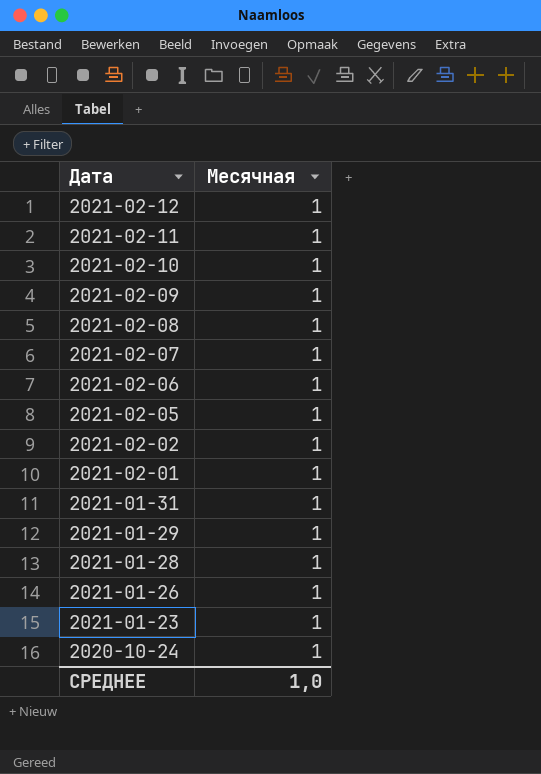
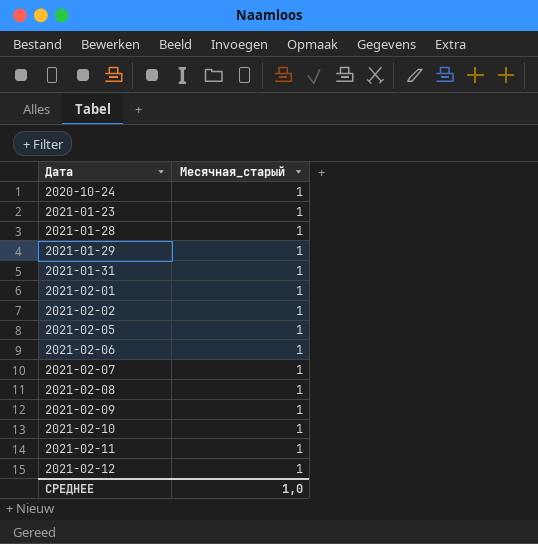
row order: Дата descending -> Дата ascending
column name: Месячная -> Месячная_старый
row 2021-01-26: 1 -> none

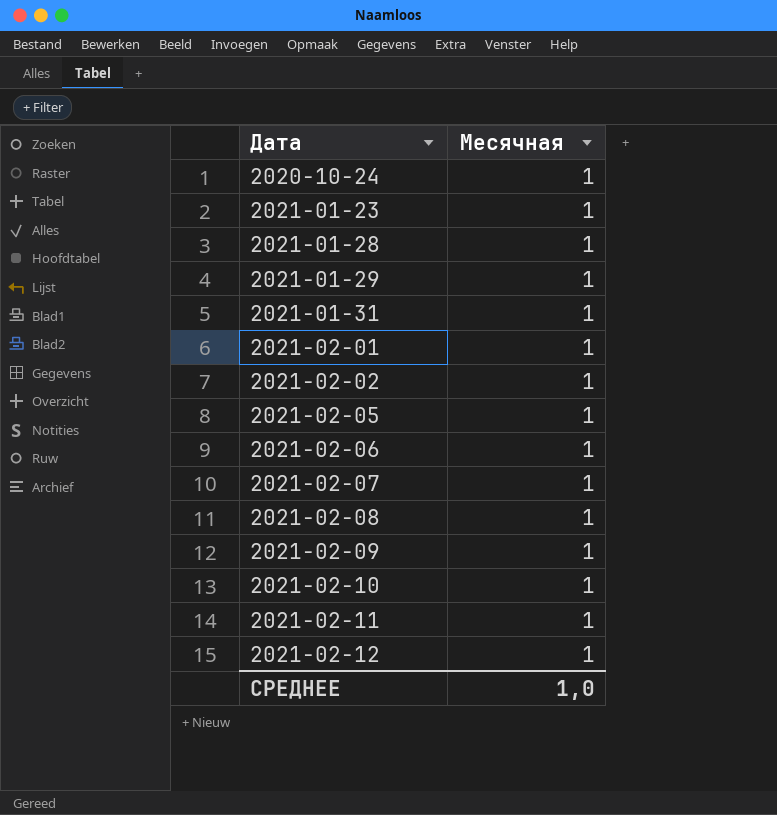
column name: Месячная_старый -> Месячная

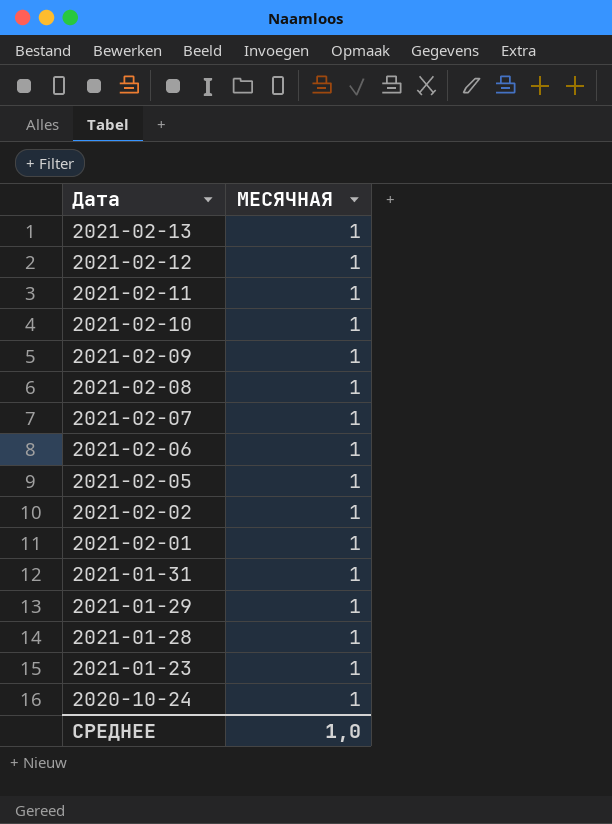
row order: Дата ascending -> Дата descending
column name: Месячная -> МЕСЯЧНАЯ
row 2021-02-13: none -> 1

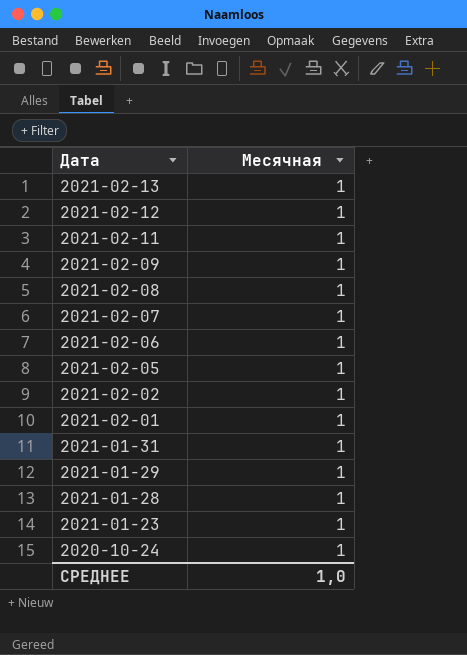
column name: МЕСЯЧНАЯ -> Месячная
row 2021-02-10: 1 -> none

